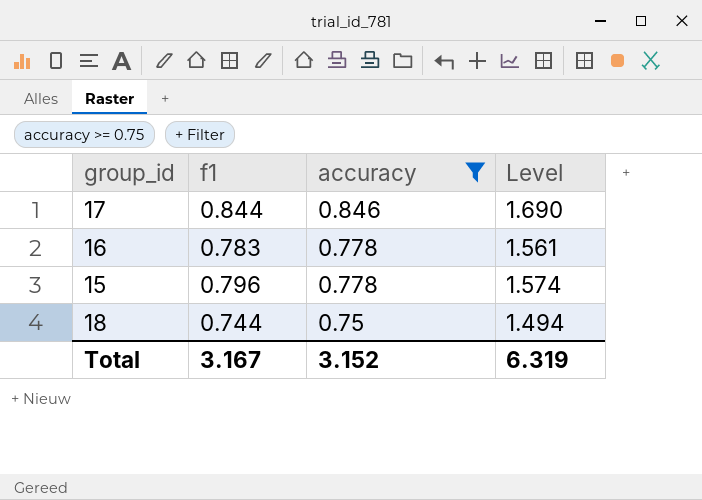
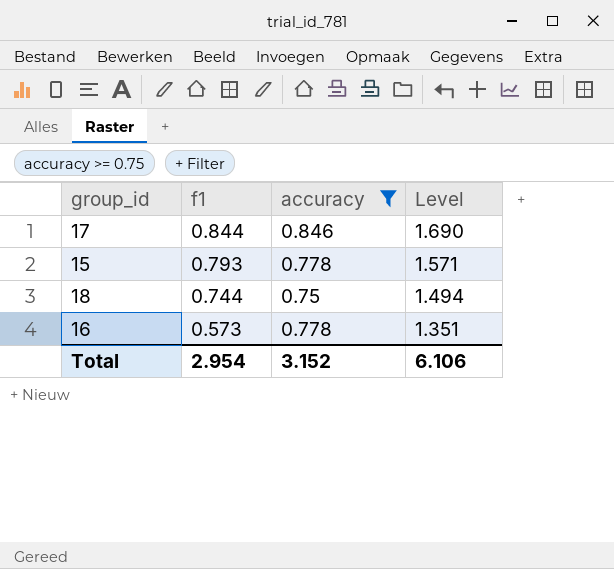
row order: accuracy descending -> f1 descending
15 | f1: 0.796 -> 0.793
15 | Level: 1.574 -> 1.571
16 | f1: 0.783 -> 0.573
16 | Level: 1.561 -> 1.351
Total | f1: 3.167 -> 2.954
Total | Level: 6.319 -> 6.106

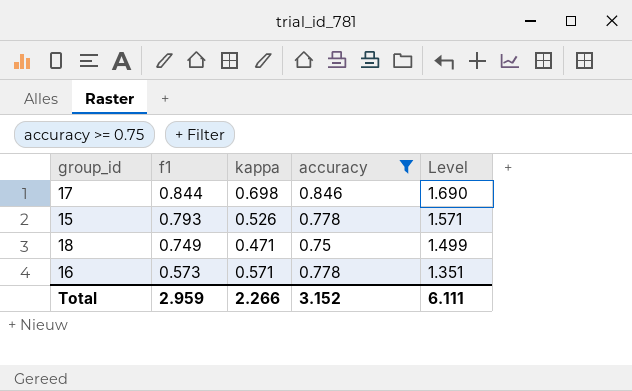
column kappa | position: none -> 3
18 | f1: 0.744 -> 0.749
18 | Level: 1.494 -> 1.499
Total | f1: 2.954 -> 2.959
Total | Level: 6.106 -> 6.111

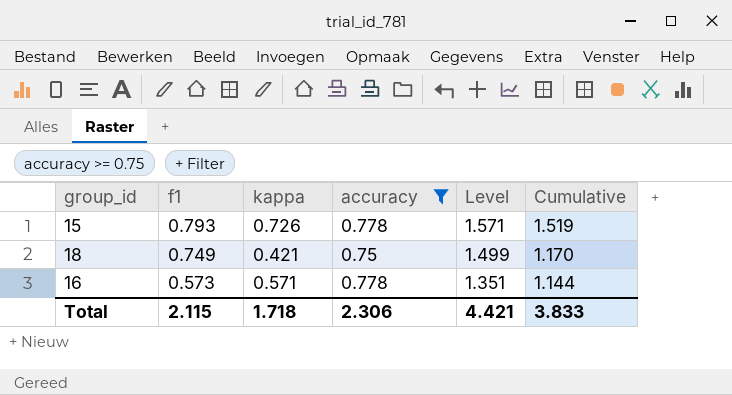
column Cumulative | formula: none -> [f1] + [kappa]
row 17: 0.844 | 0.698 | 0.846 | 1.690 -> none
15 | kappa: 0.526 -> 0.726
18 | kappa: 0.471 -> 0.421
Total | f1: 2.959 -> 2.115
Total | kappa: 2.266 -> 1.718
Total | accuracy: 3.152 -> 2.306
Total | Level: 6.111 -> 4.421

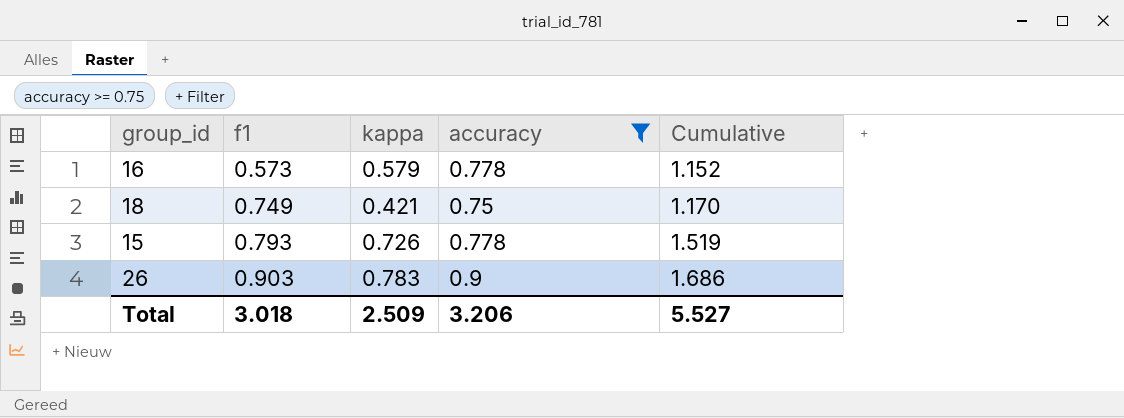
row order: f1 descending -> f1 ascending
column Level | formula: [f1] + [accuracy] -> none
16 | kappa: 0.571 -> 0.579
16 | Cumulative: 1.144 -> 1.152
row 26: none -> 0.903 | 0.783 | 0.9 | 1.686
Total | f1: 2.115 -> 3.018
Total | kappa: 1.718 -> 2.509
Total | accuracy: 2.306 -> 3.206
Total | Cumulative: 3.833 -> 5.527

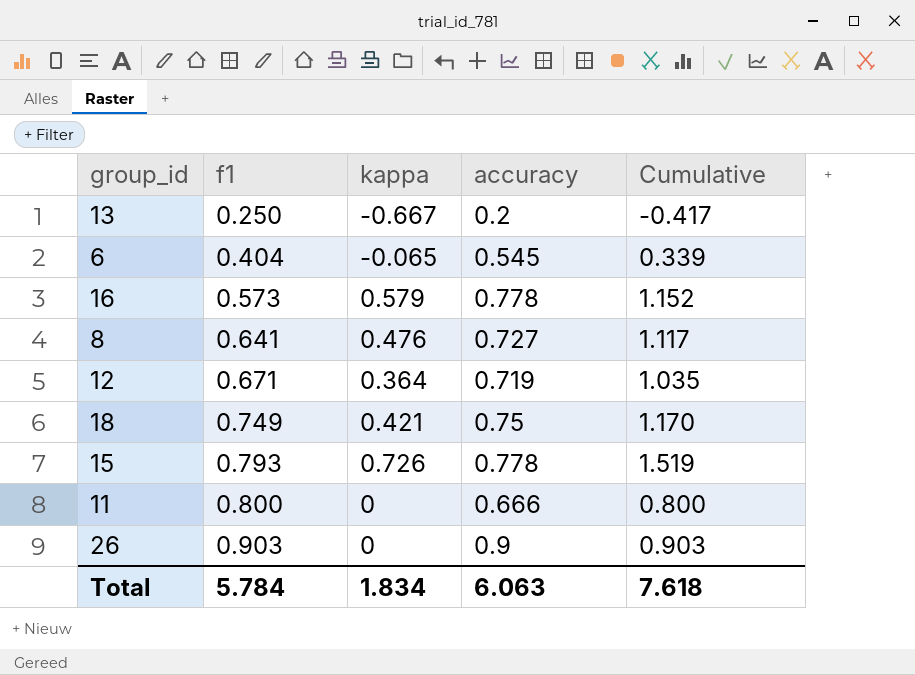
filter: accuracy >= 0.75 -> none
26 | kappa: 0.783 -> 0
26 | Cumulative: 1.686 -> 0.903
Total | f1: 3.018 -> 5.784
Total | kappa: 2.509 -> 1.834
Total | accuracy: 3.206 -> 6.063
Total | Cumulative: 5.527 -> 7.618

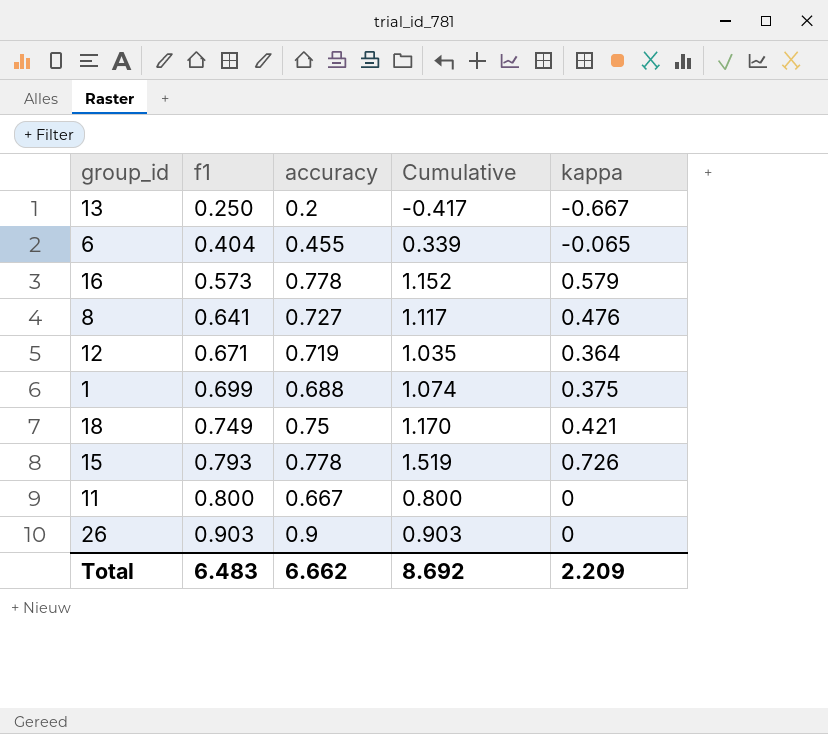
column kappa | position: 3 -> 5
6 | accuracy: 0.545 -> 0.455
row 1: none -> 0.699 | 0.688 | 1.074 | 0.375
11 | accuracy: 0.666 -> 0.667
Total | f1: 5.784 -> 6.483
Total | accuracy: 6.063 -> 6.662
Total | Cumulative: 7.618 -> 8.692
Total | kappa: 1.834 -> 2.209

